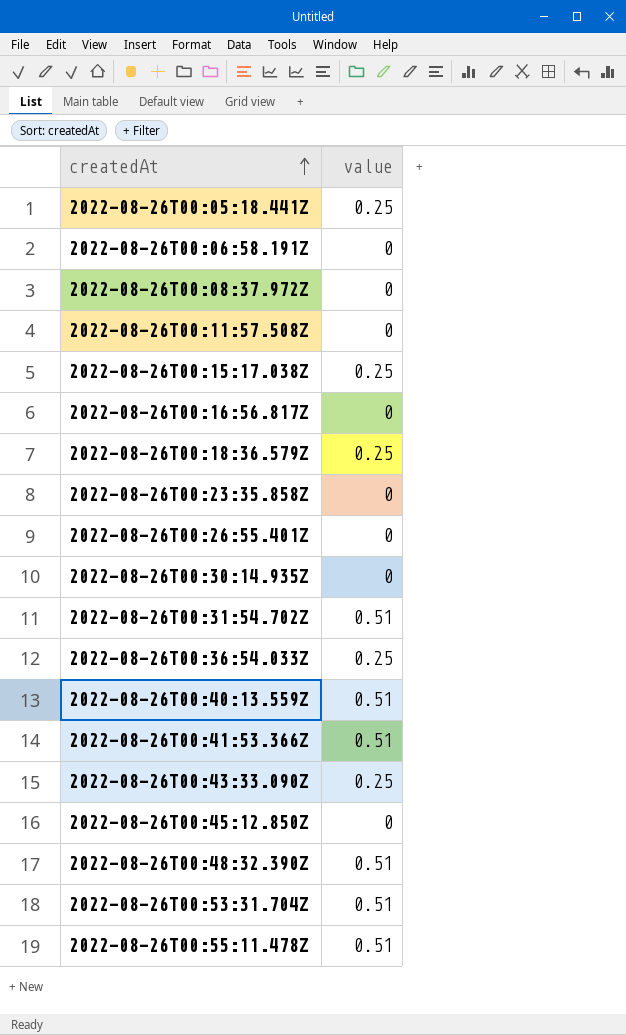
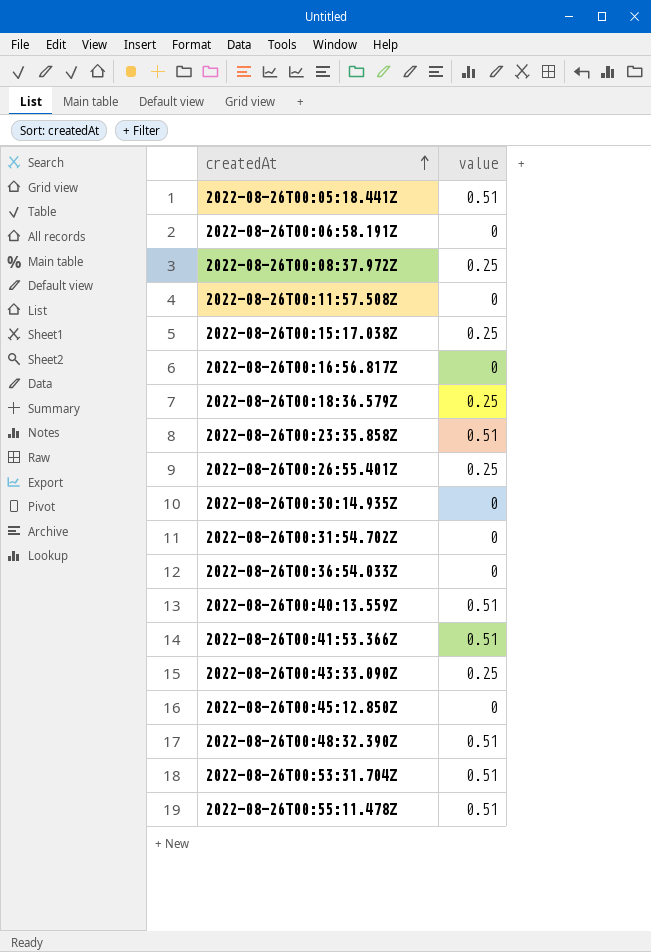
2022-08-26T00:05:18.441Z | value: 0.25 -> 0.51
2022-08-26T00:08:37.972Z | value: 0 -> 0.25
2022-08-26T00:23:35.858Z | value: 0 -> 0.51
2022-08-26T00:26:55.401Z | value: 0 -> 0.25
2022-08-26T00:31:54.702Z | value: 0.51 -> 0
2022-08-26T00:36:54.033Z | value: 0.25 -> 0

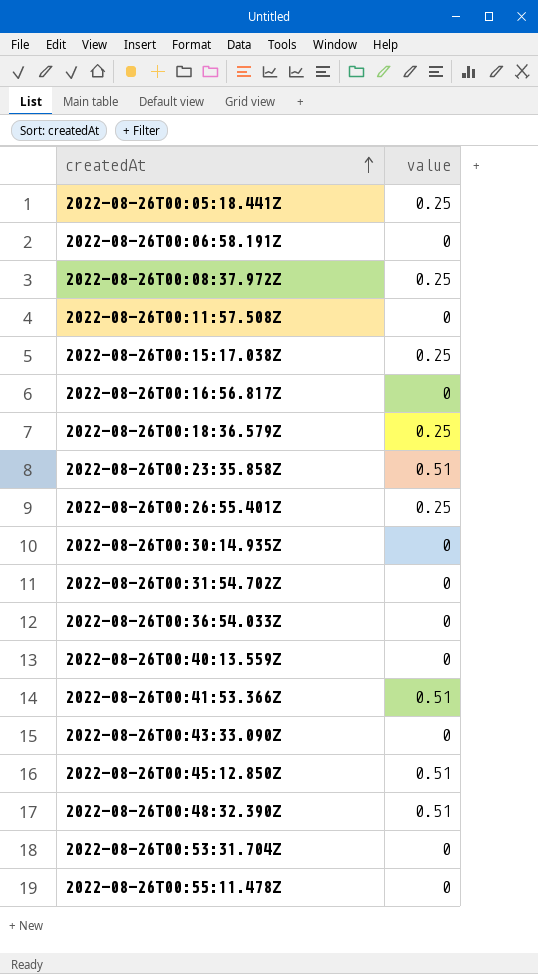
2022-08-26T00:05:18.441Z | value: 0.51 -> 0.25
2022-08-26T00:40:13.559Z | value: 0.51 -> 0
2022-08-26T00:43:33.090Z | value: 0.25 -> 0
2022-08-26T00:45:12.850Z | value: 0 -> 0.51
2022-08-26T00:53:31.704Z | value: 0.51 -> 0
2022-08-26T00:55:11.478Z | value: 0.51 -> 0

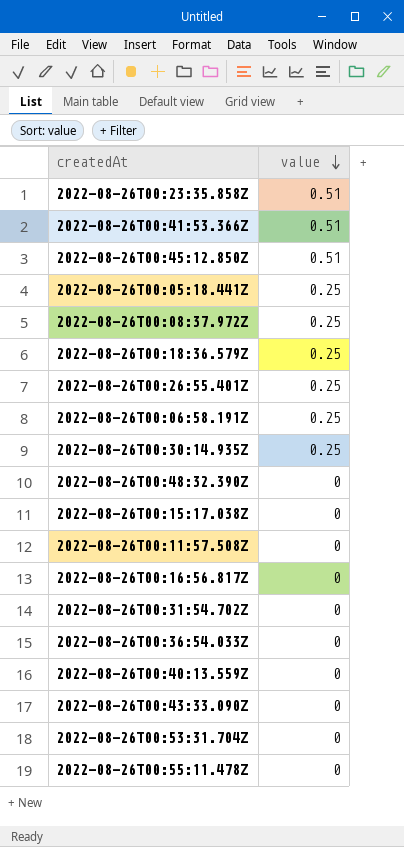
row order: createdAt ascending -> value descending
2022-08-26T00:06:58.191Z | value: 0 -> 0.25
2022-08-26T00:30:14.935Z | value: 0 -> 0.25
2022-08-26T00:48:32.390Z | value: 0.51 -> 0
2022-08-26T00:15:17.038Z | value: 0.25 -> 0

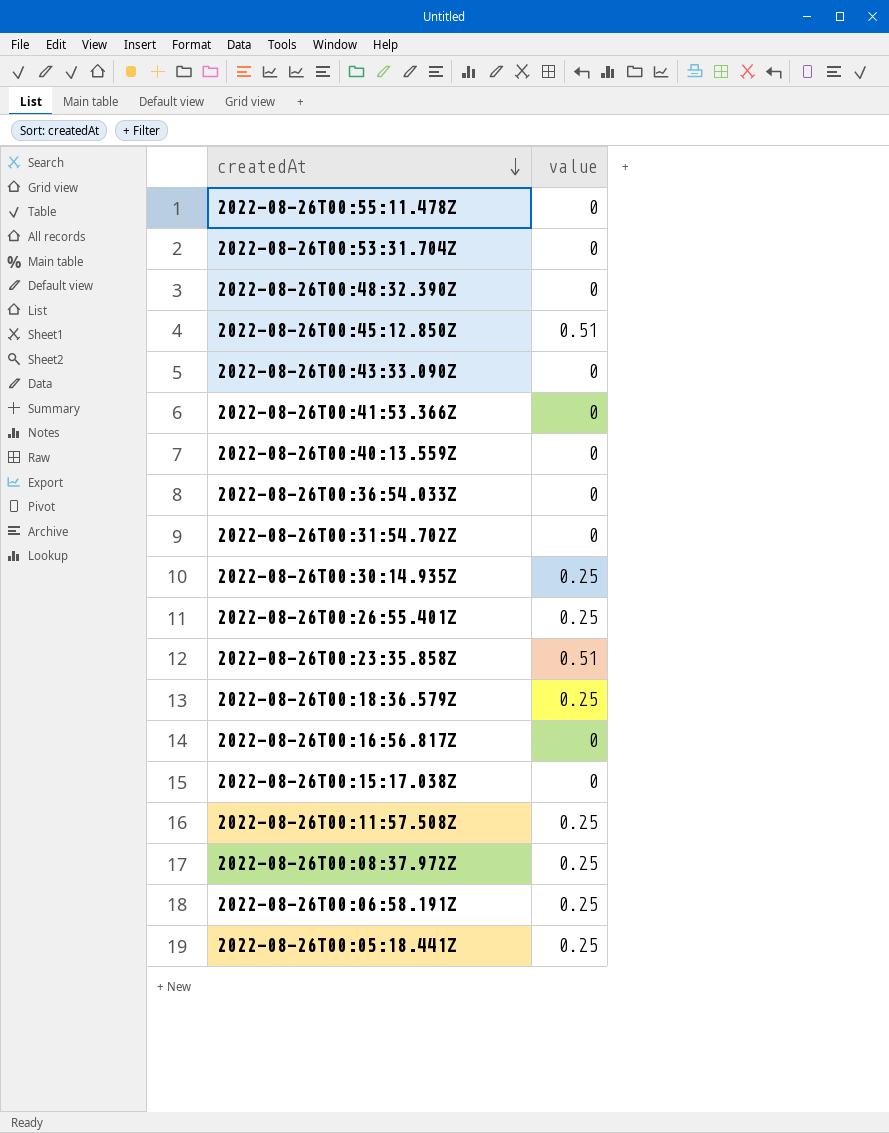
row order: value descending -> createdAt descending
2022-08-26T00:41:53.366Z | value: 0.51 -> 0
2022-08-26T00:11:57.508Z | value: 0 -> 0.25

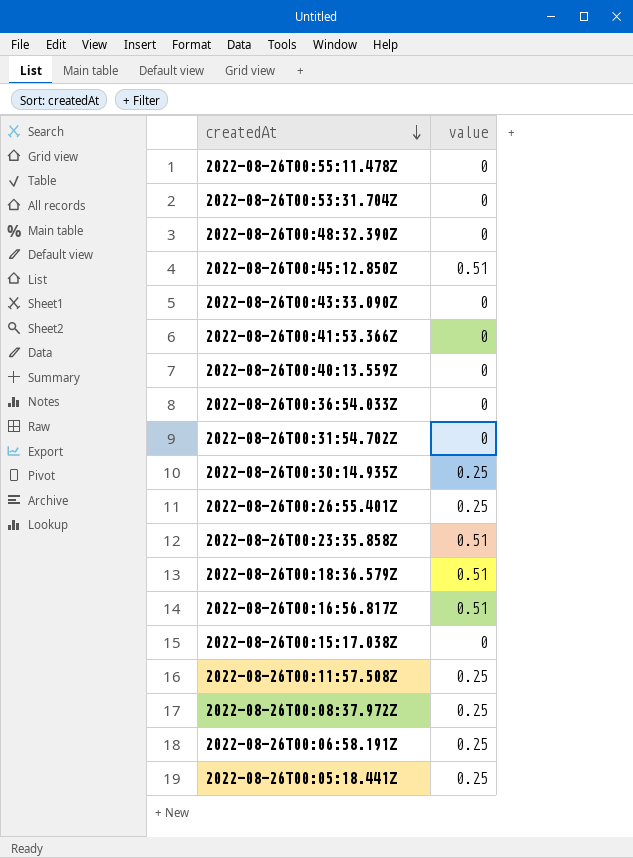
2022-08-26T00:18:36.579Z | value: 0.25 -> 0.51
2022-08-26T00:16:56.817Z | value: 0 -> 0.51

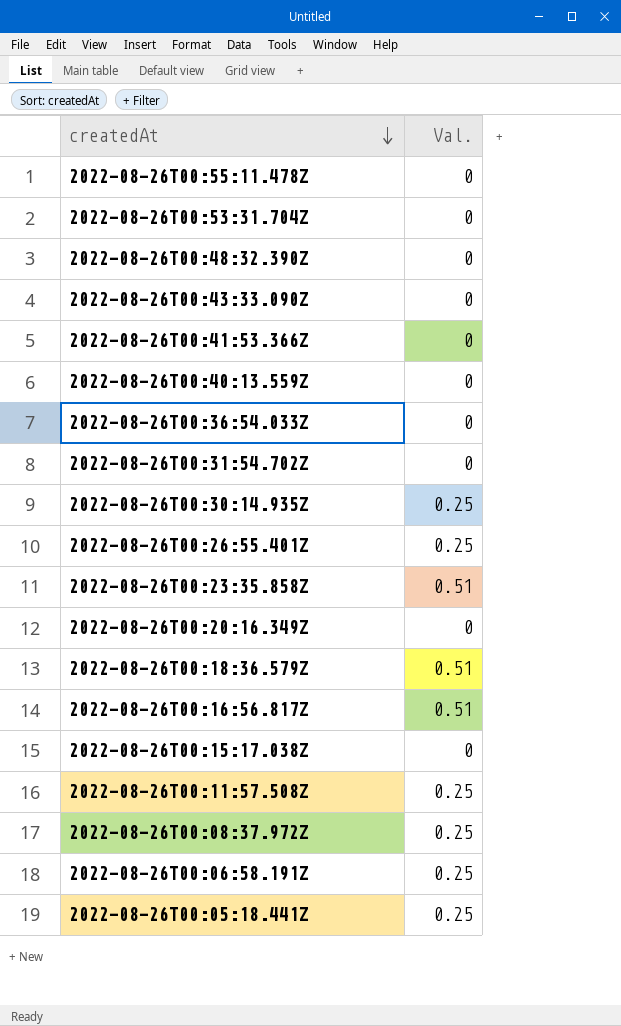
column name: value -> Val.
row 2022-08-26T00:45:12.850Z: 0.51 -> none
row 2022-08-26T00:20:16.349Z: none -> 0

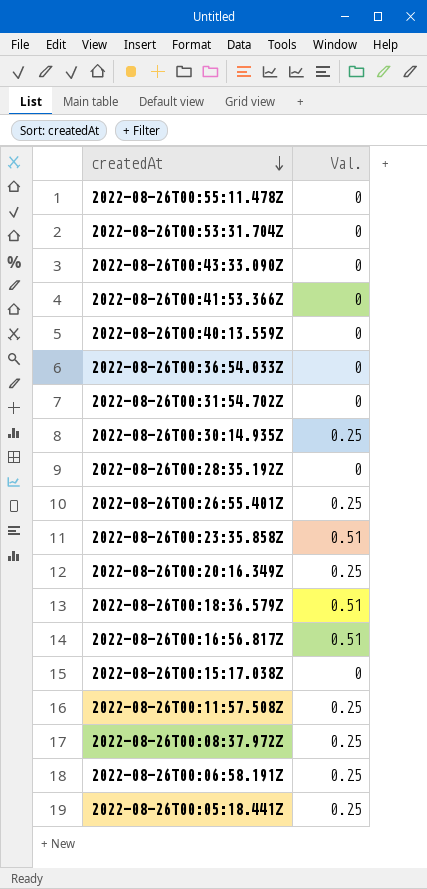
row 2022-08-26T00:48:32.390Z: 0 -> none
row 2022-08-26T00:28:35.192Z: none -> 0
2022-08-26T00:20:16.349Z | Val.: 0 -> 0.25

